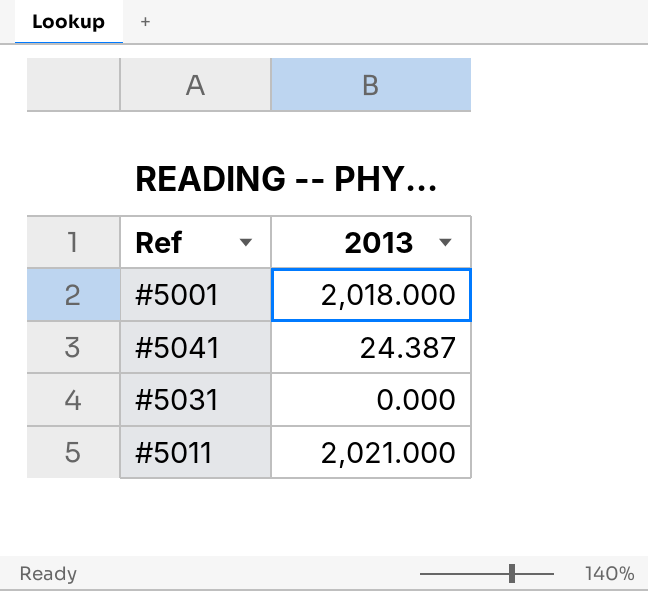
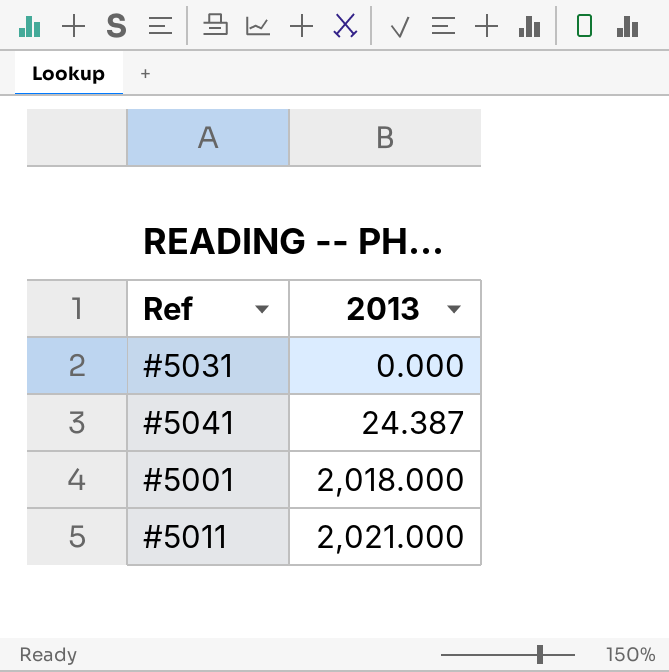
row order: none -> 2013 ascending

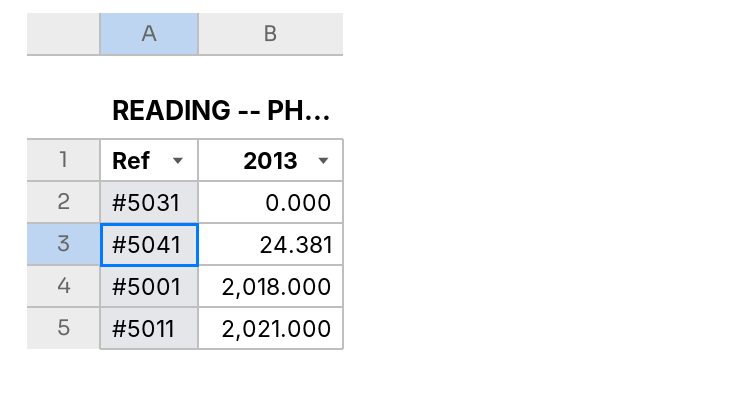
#5041 | 2013: 24.387 -> 24.381

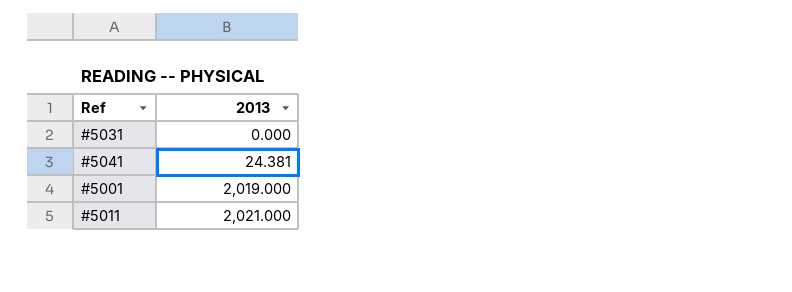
#5001 | 2013: 2,018.000 -> 2,019.000

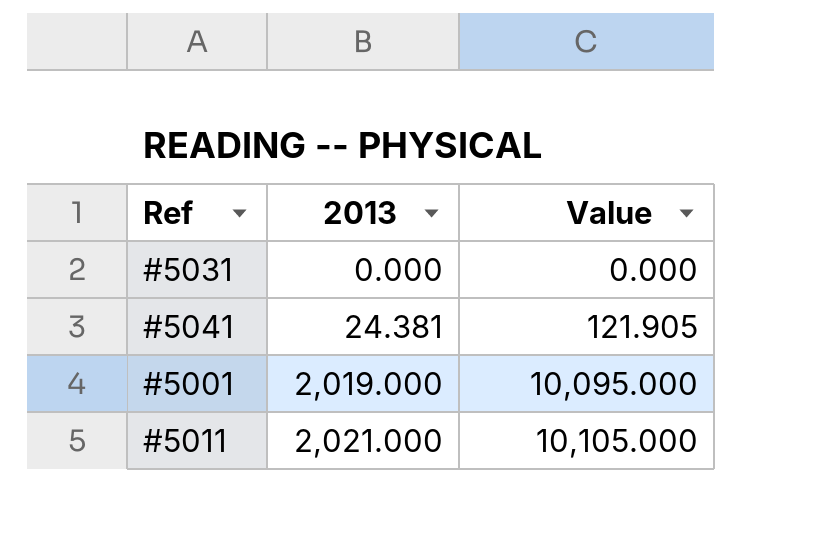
column Value | formula: none -> [2013] * 5

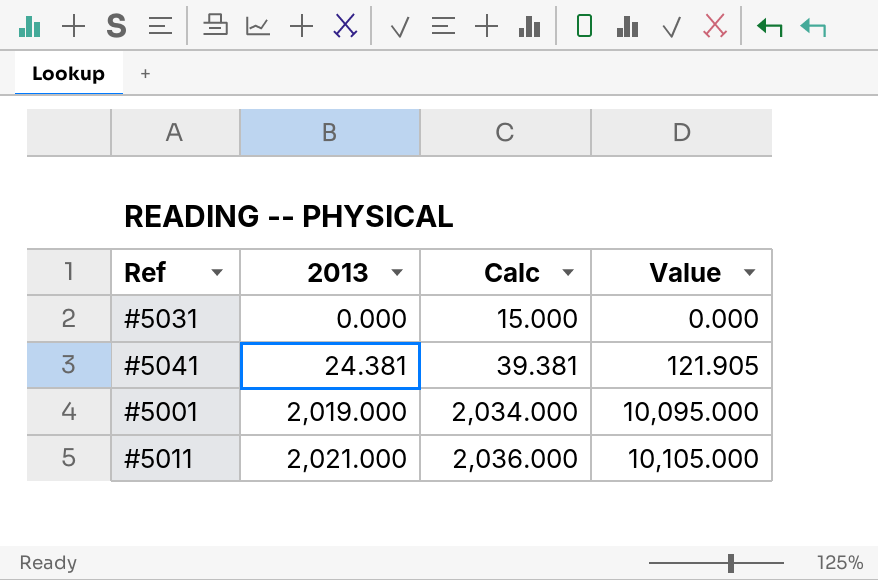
column Calc | formula: none -> [2013] + 15

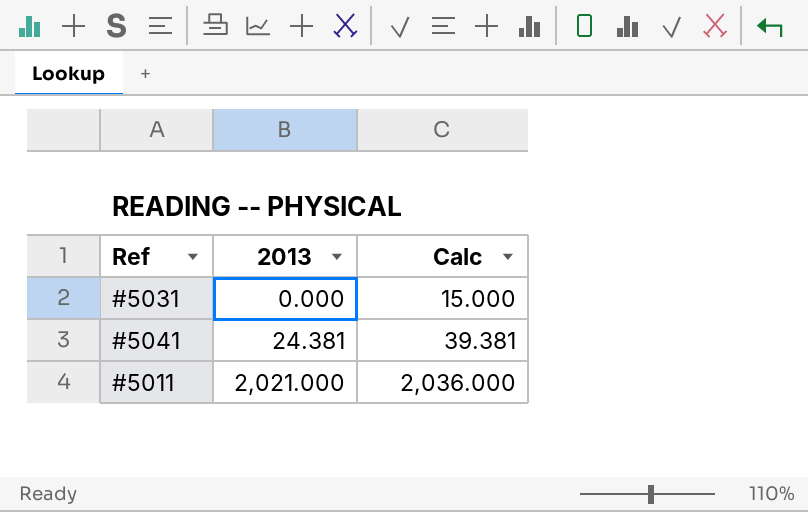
column Value | formula: [2013] * 5 -> none
row #5001: 2,019.000 | 2,034.000 | 10,095.000 -> none

